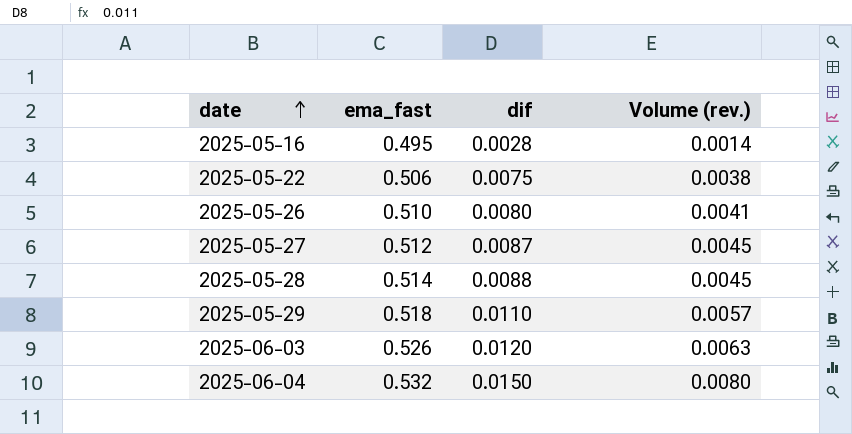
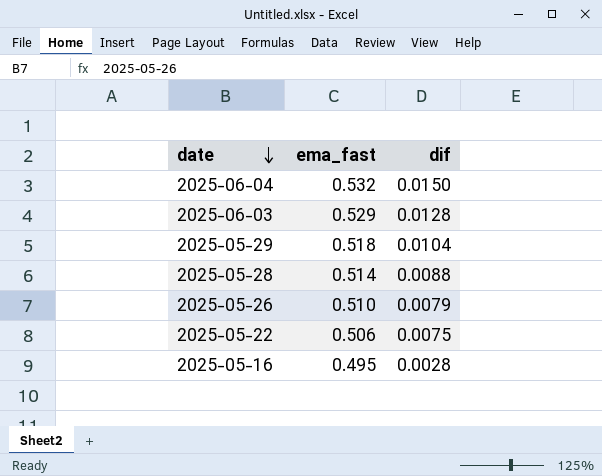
row order: date ascending -> date descending
column Volume (rev.) | formula: [ema_fast] * [dif] -> none
row 2025-05-27: 0.512 | 0.0087 | 0.0045 -> none
2025-06-03 | ema_fast: 0.526 -> 0.529
2025-06-03 | dif: 0.0120 -> 0.0128
2025-05-29 | dif: 0.0110 -> 0.0104
2025-05-26 | dif: 0.0080 -> 0.0079

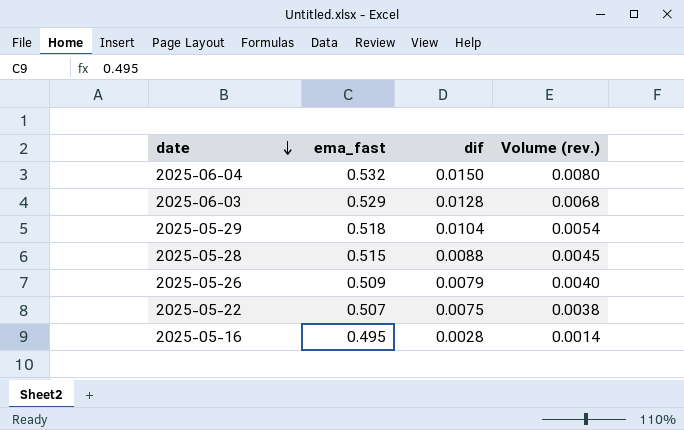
column Volume (rev.) | formula: none -> [ema_fast] * [dif]
2025-05-28 | ema_fast: 0.514 -> 0.515
2025-05-26 | ema_fast: 0.510 -> 0.509
2025-05-22 | ema_fast: 0.506 -> 0.507

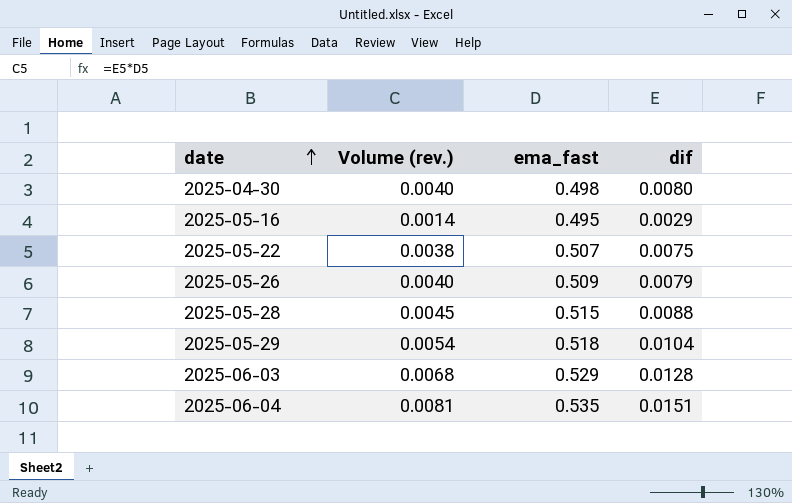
row order: date descending -> date ascending
column Volume (rev.) | position: 4 -> 2
row 2025-04-30: none -> 0.0040 | 0.498 | 0.0080
2025-05-16 | dif: 0.0028 -> 0.0029
2025-06-04 | Volume (rev.): 0.0080 -> 0.0081
2025-06-04 | ema_fast: 0.532 -> 0.535
2025-06-04 | dif: 0.0150 -> 0.0151

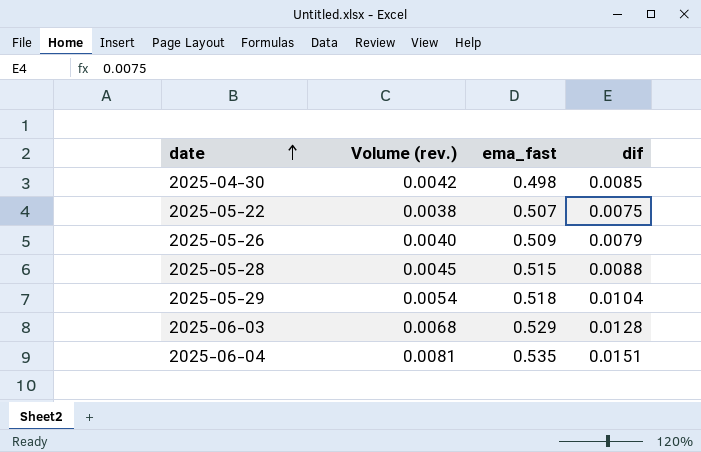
row 2025-05-16: 0.0014 | 0.495 | 0.0029 -> none
2025-04-30 | Volume (rev.): 0.0040 -> 0.0042
2025-04-30 | dif: 0.0080 -> 0.0085

